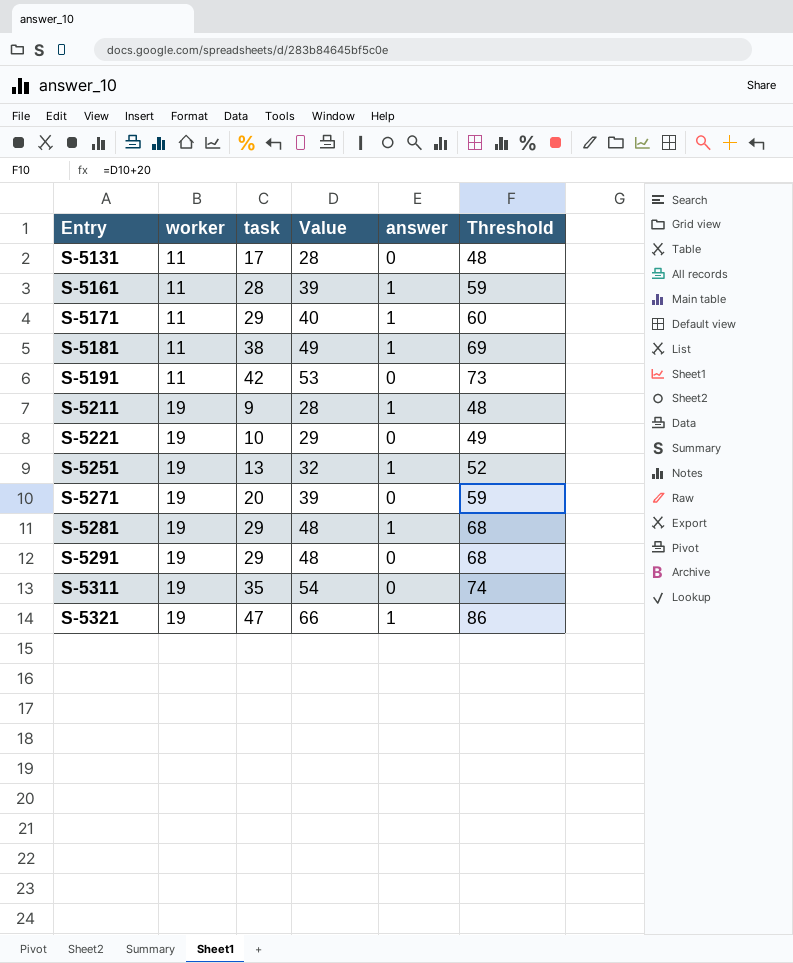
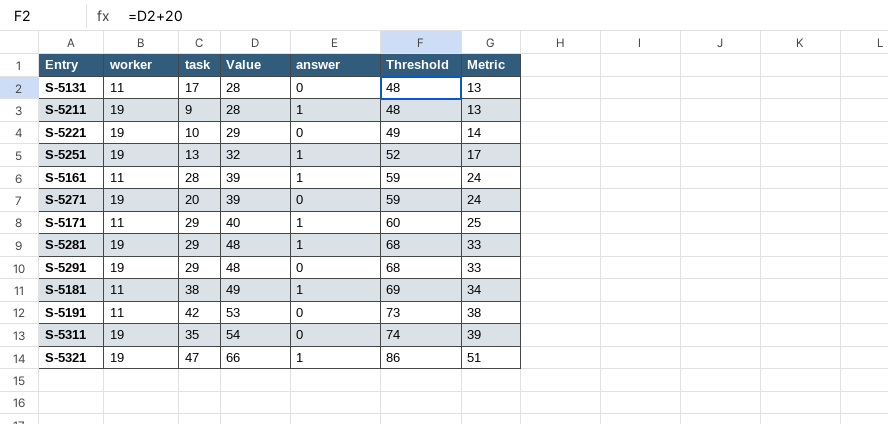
row order: Entry ascending -> Value ascending
column Metric | formula: none -> [Value] - 15

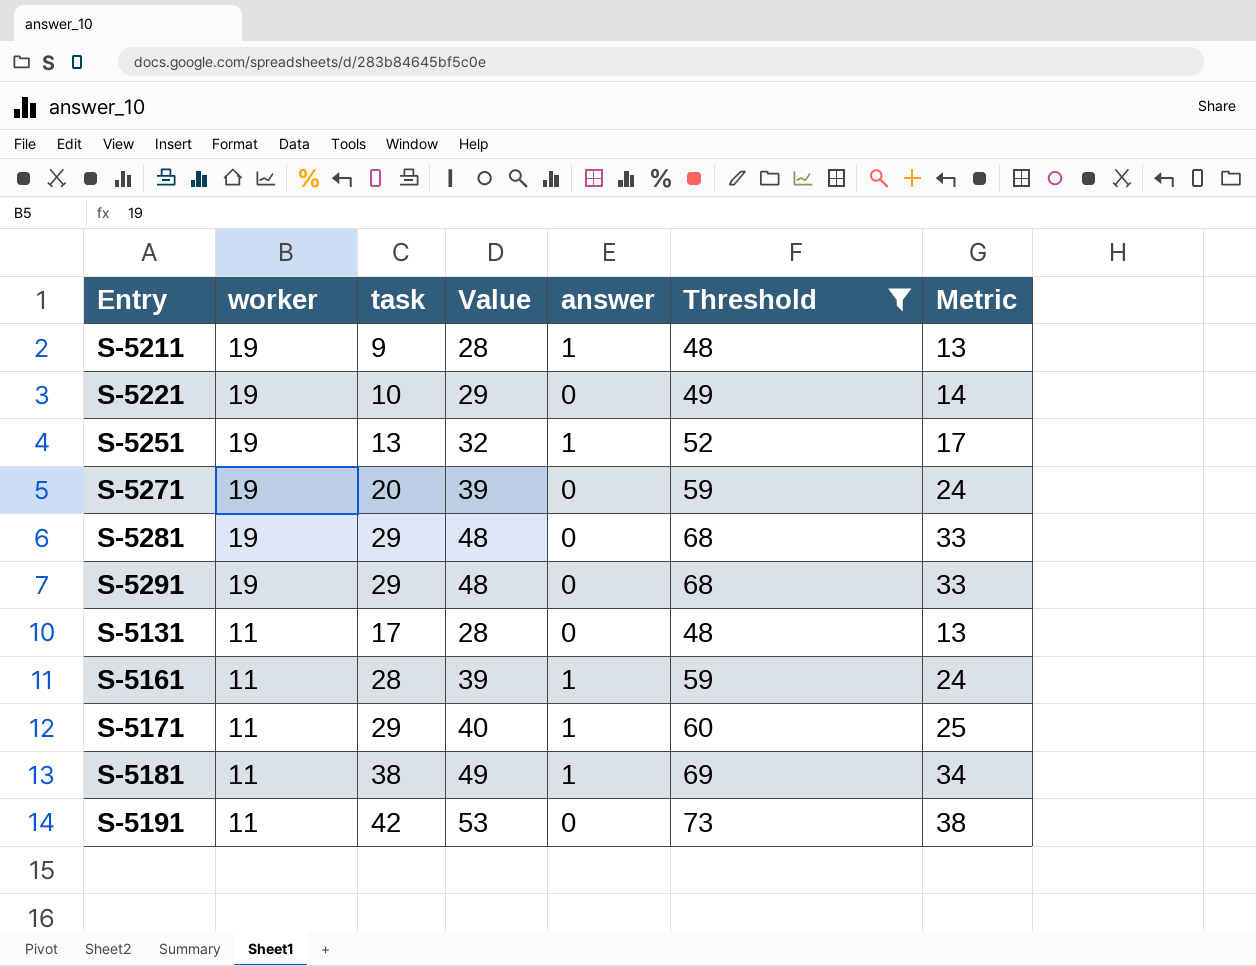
filter: none -> Threshold <= 73
row order: Value ascending -> worker descending
S-5281 | answer: 1 -> 0

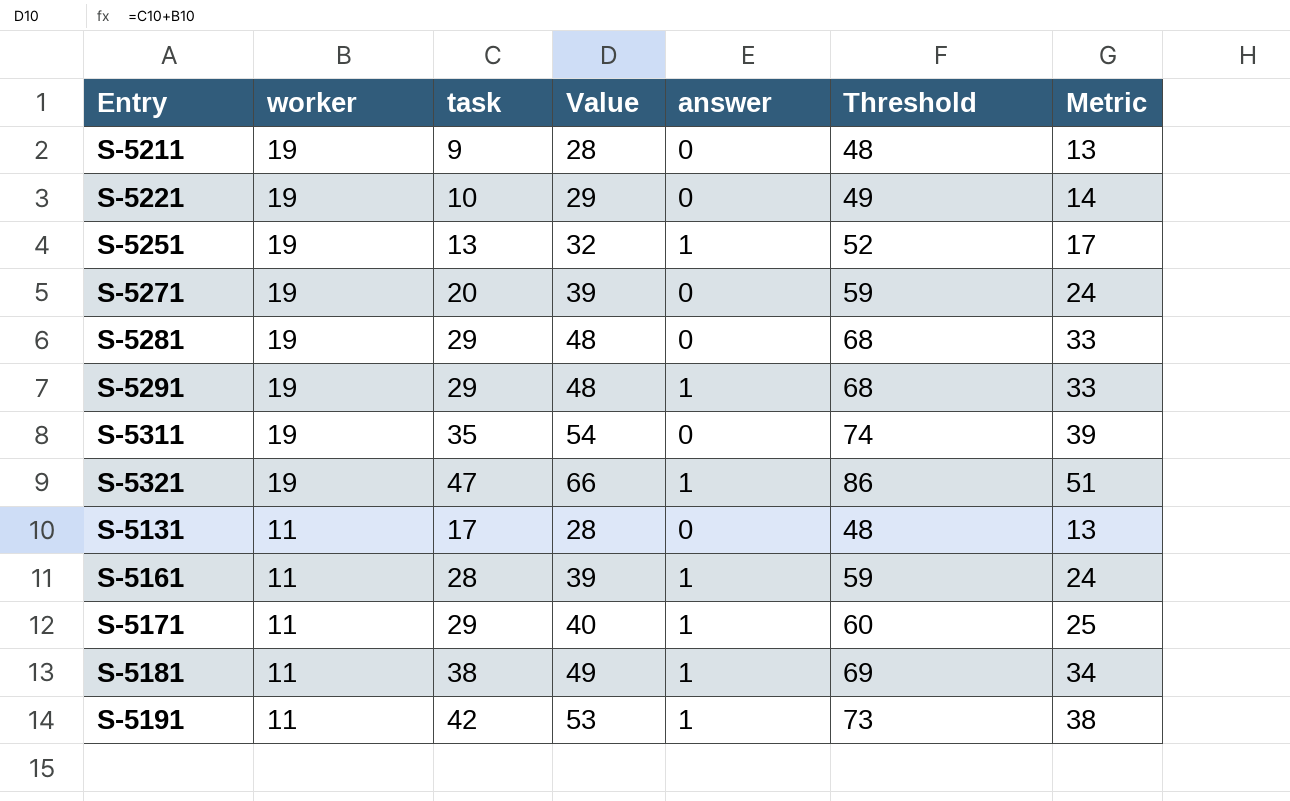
filter: Threshold <= 73 -> none
S-5211 | answer: 1 -> 0
S-5291 | answer: 0 -> 1
S-5191 | answer: 0 -> 1

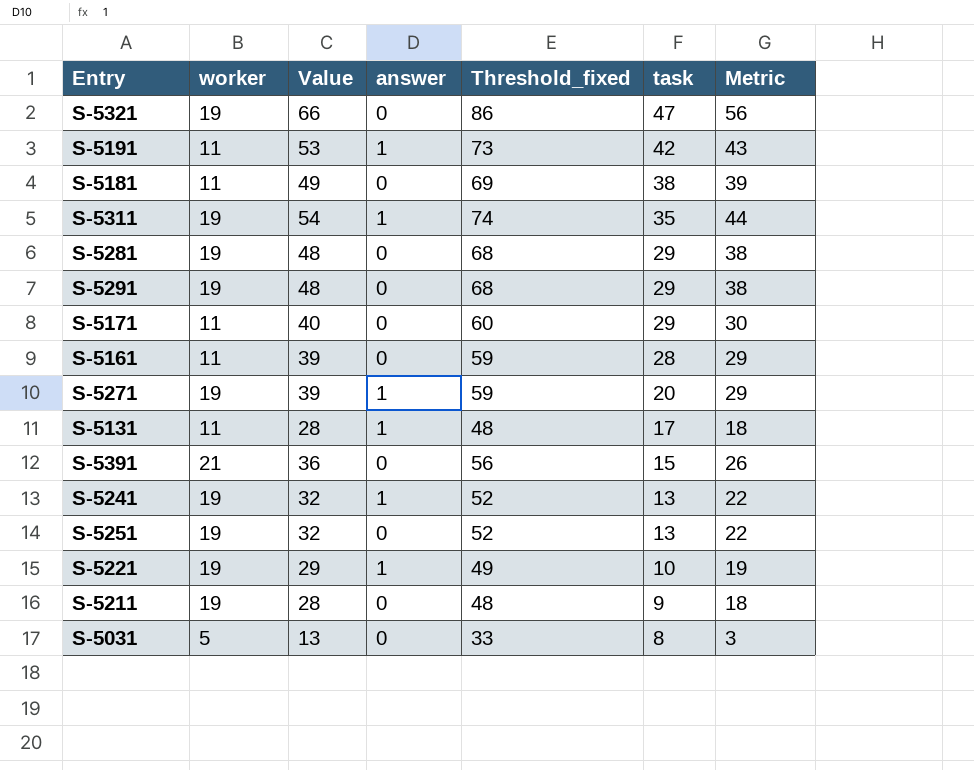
row order: worker descending -> task descending
column name: Threshold -> Threshold_fixed
column task | position: 3 -> 6
column Metric | formula: [Value] - 15 -> [Value] - 10
S-5321 | answer: 1 -> 0
S-5181 | answer: 1 -> 0
S-5311 | answer: 0 -> 1
S-5291 | answer: 1 -> 0
S-5171 | answer: 1 -> 0
S-5161 | answer: 1 -> 0
S-5271 | answer: 0 -> 1
S-5131 | answer: 0 -> 1
row S-5391: none -> 21 | 36 | 0 | 56 | 15 | 26
row S-5241: none -> 19 | 32 | 1 | 52 | 13 | 22
S-5251 | answer: 1 -> 0
S-5221 | answer: 0 -> 1
row S-5031: none -> 5 | 13 | 0 | 33 | 8 | 3

